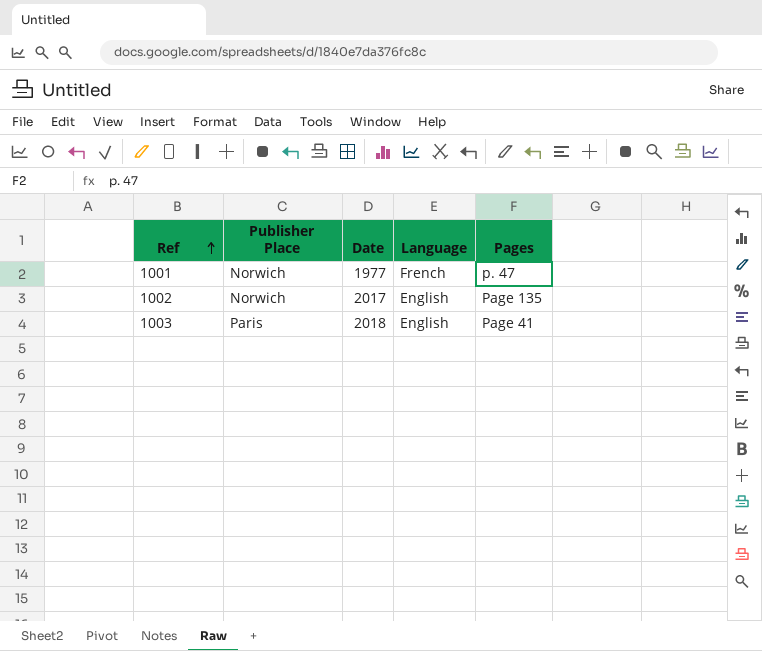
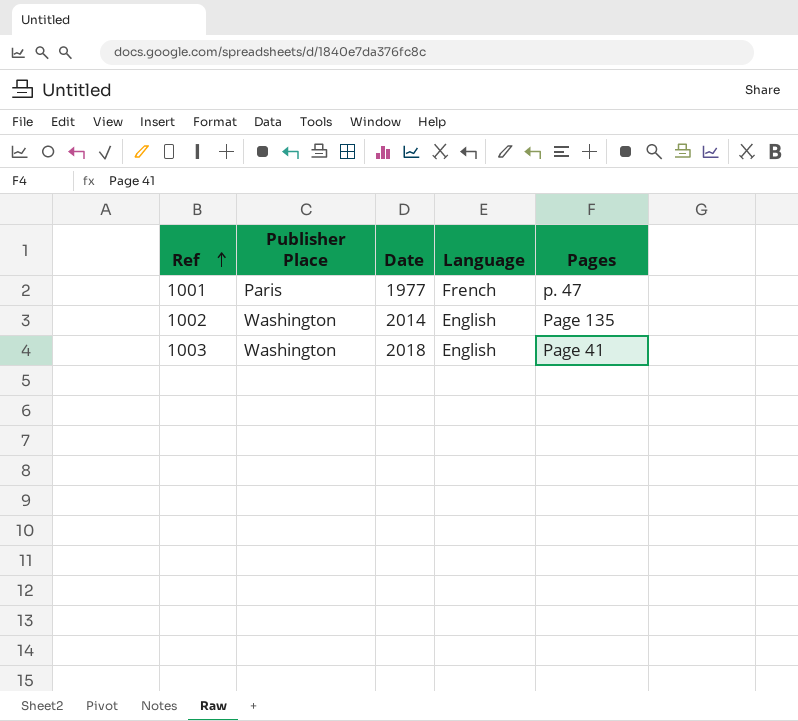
1001 | Publisher Place: Norwich -> Paris
1002 | Publisher Place: Norwich -> Washington
1002 | Date: 2017 -> 2014
1003 | Publisher Place: Paris -> Washington

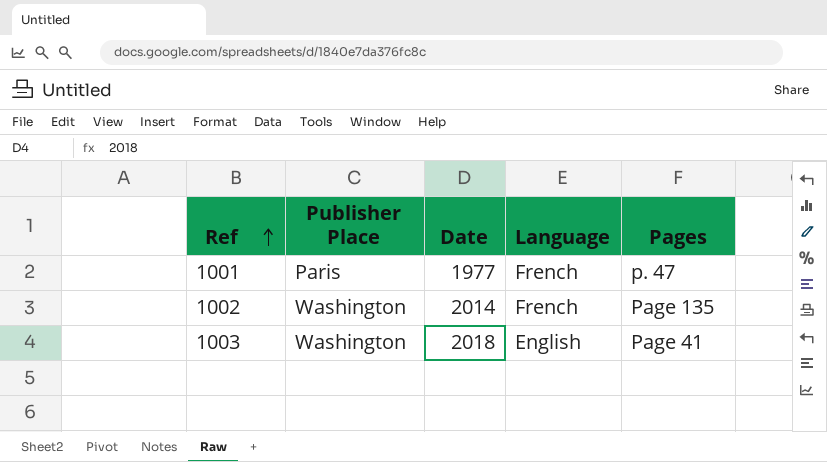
1002 | Language: English -> French

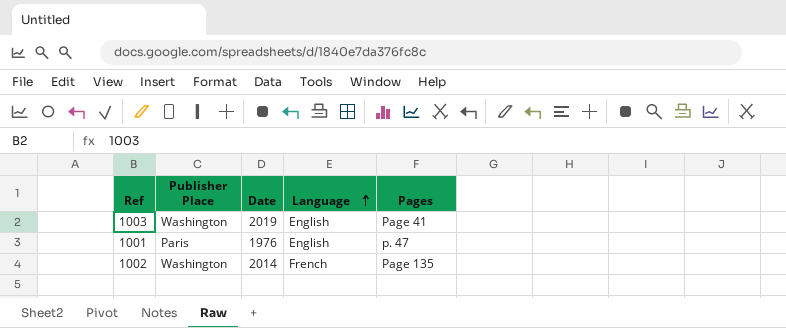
row order: Ref ascending -> Language ascending
1003 | Date: 2018 -> 2019
1001 | Date: 1977 -> 1976
1001 | Language: French -> English

